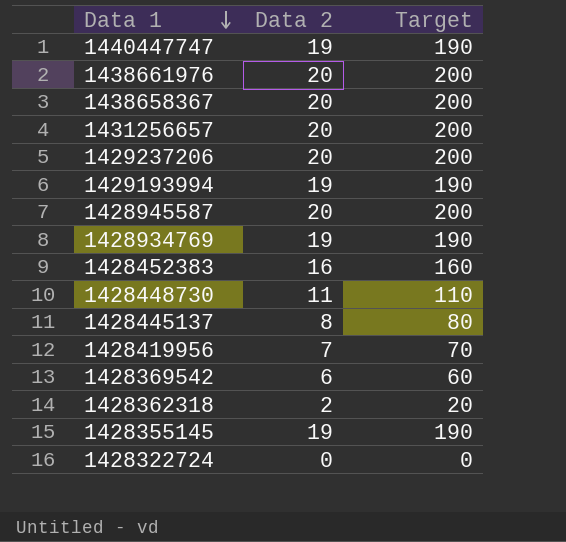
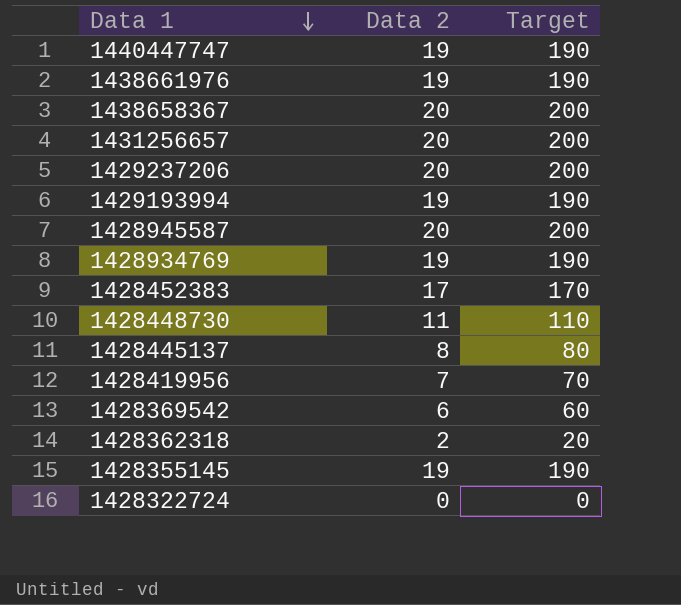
1438661976 | Data 2: 20 -> 19
1438661976 | Target: 200 -> 190
1428452383 | Data 2: 16 -> 17
1428452383 | Target: 160 -> 170

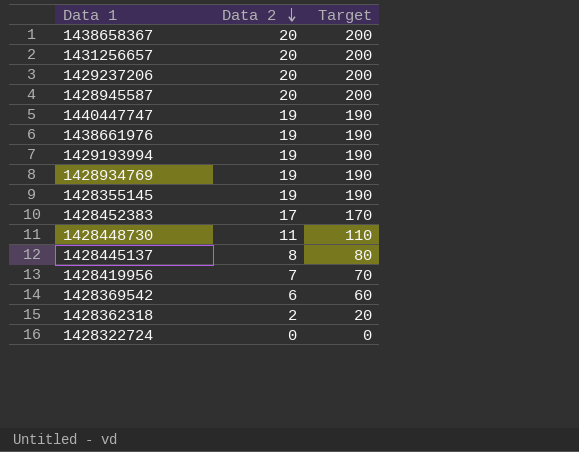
row order: Data 1 descending -> Data 2 descending

